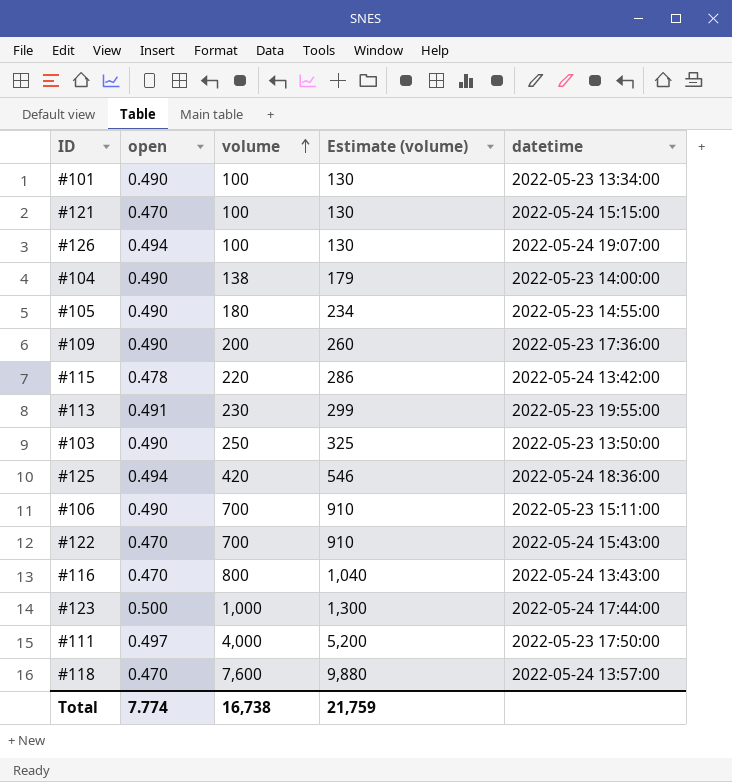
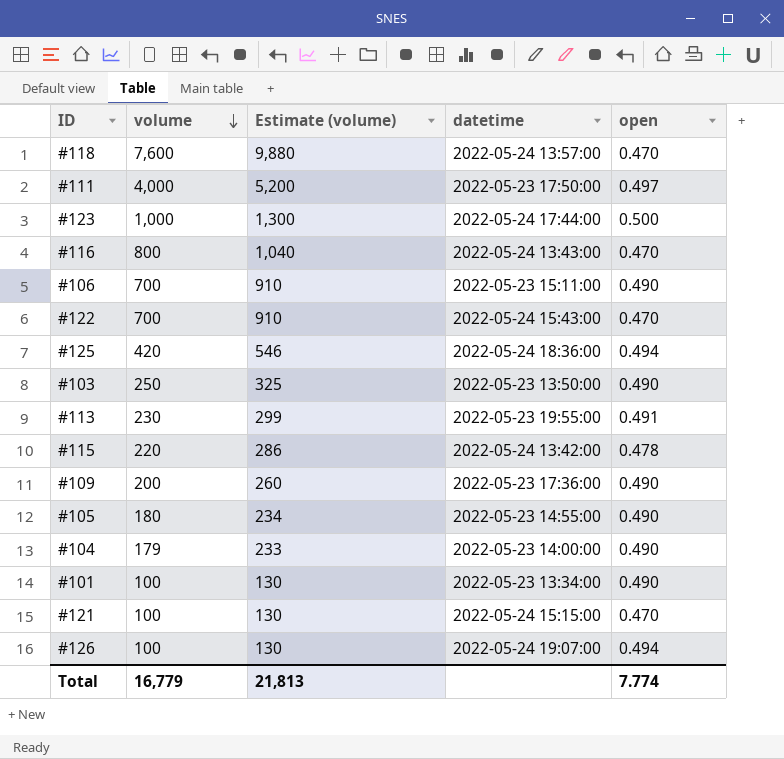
row order: volume ascending -> volume descending
column open | position: 2 -> 5
#104 | volume: 138 -> 179
#104 | Estimate (volume): 179 -> 233
Total | volume: 16,738 -> 16,779
Total | Estimate (volume): 21,759 -> 21,813

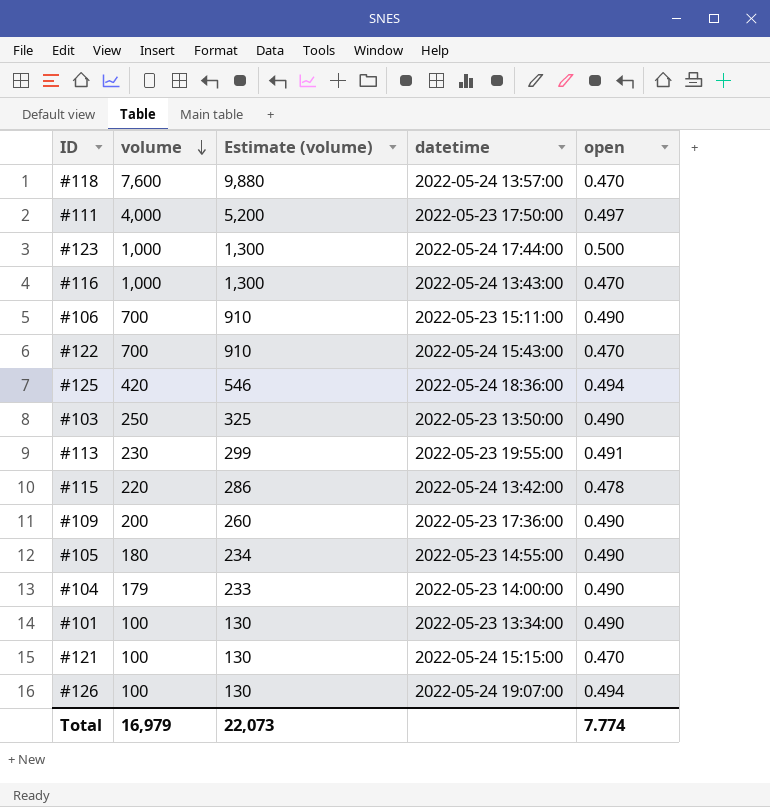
#116 | volume: 800 -> 1,000
#116 | Estimate (volume): 1,040 -> 1,300
Total | volume: 16,779 -> 16,979
Total | Estimate (volume): 21,813 -> 22,073

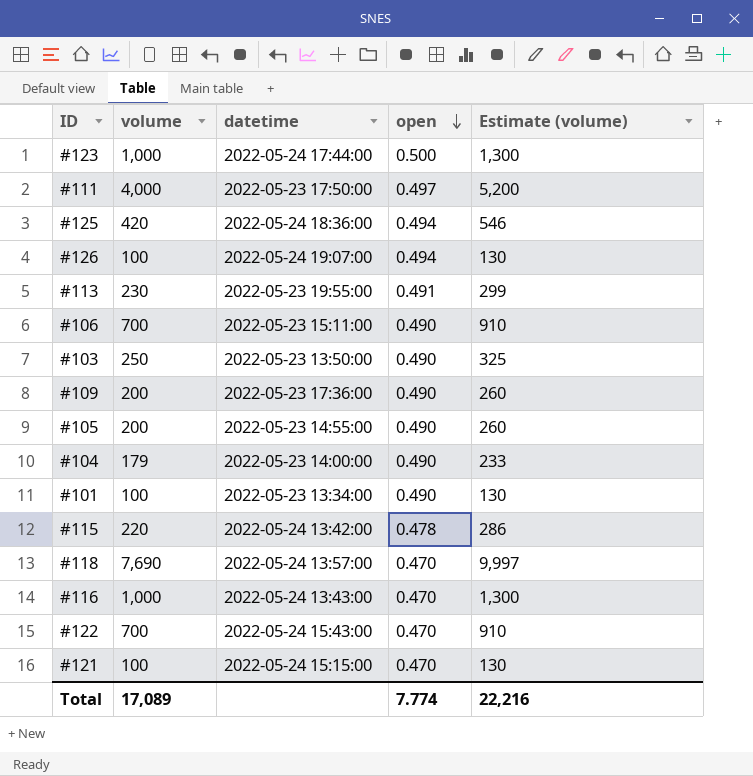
row order: volume descending -> open descending
column Estimate (volume) | position: 3 -> 5
#105 | volume: 180 -> 200
#105 | Estimate (volume): 234 -> 260
#118 | volume: 7,600 -> 7,690
#118 | Estimate (volume): 9,880 -> 9,997
Total | volume: 16,979 -> 17,089
Total | Estimate (volume): 22,073 -> 22,216

